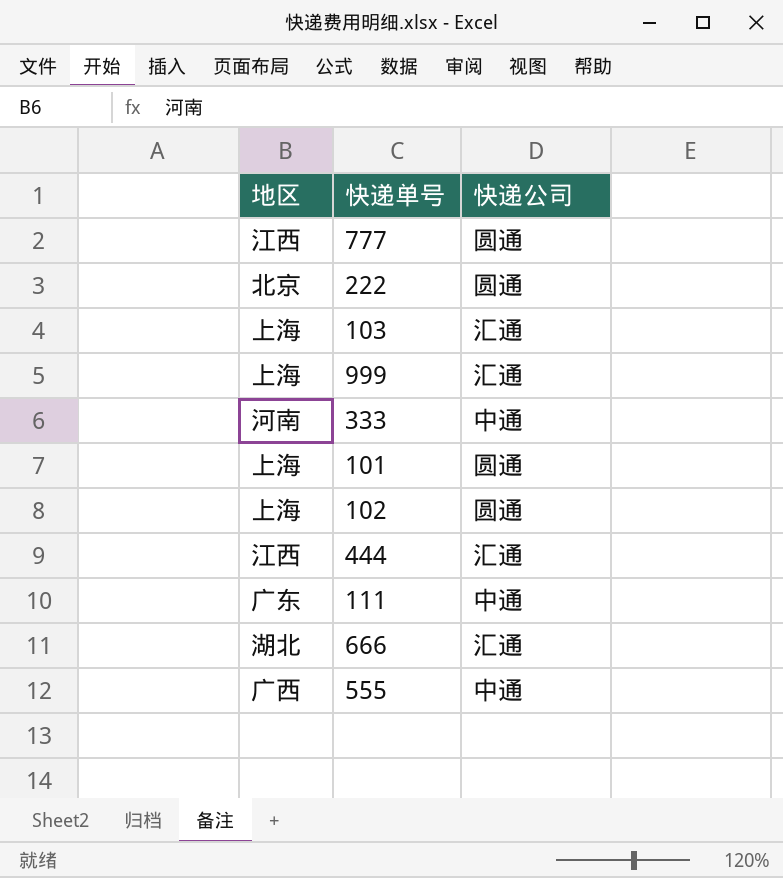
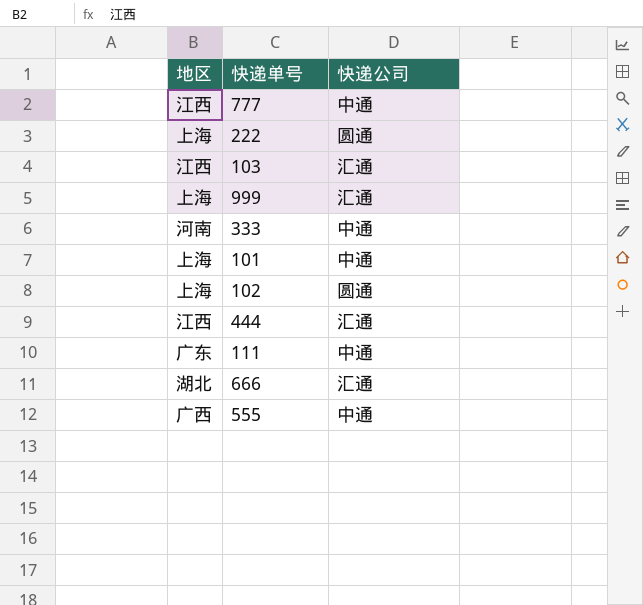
777 | 快递公司: 圆通 -> 中通
222 | 地区: 北京 -> 上海
103 | 地区: 上海 -> 江西
101 | 快递公司: 圆通 -> 中通

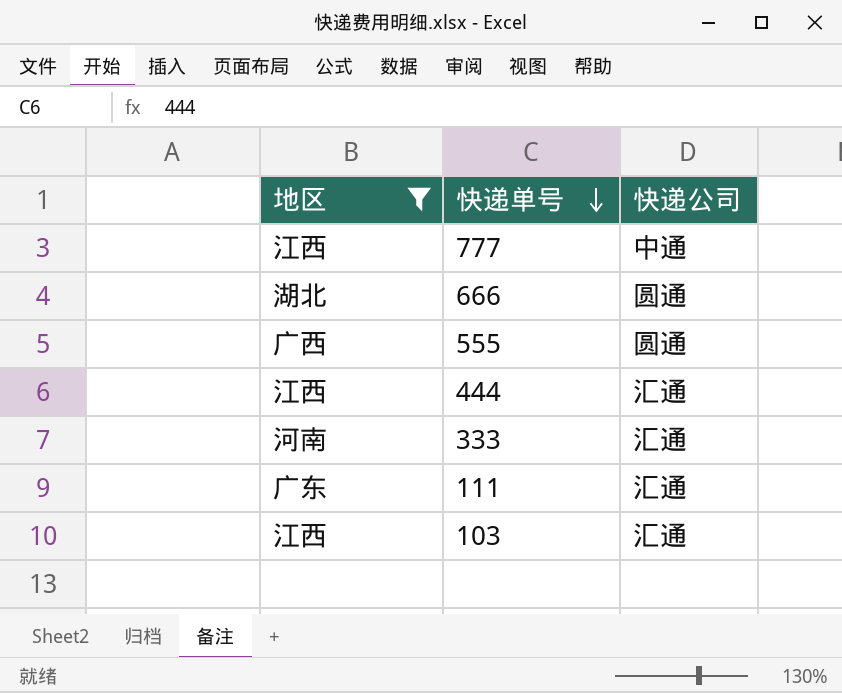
filter: none -> 地区 != 上海
row order: none -> 快递单号 descending
666 | 快递公司: 汇通 -> 圆通
555 | 快递公司: 中通 -> 圆通
333 | 快递公司: 中通 -> 汇通
111 | 快递公司: 中通 -> 汇通

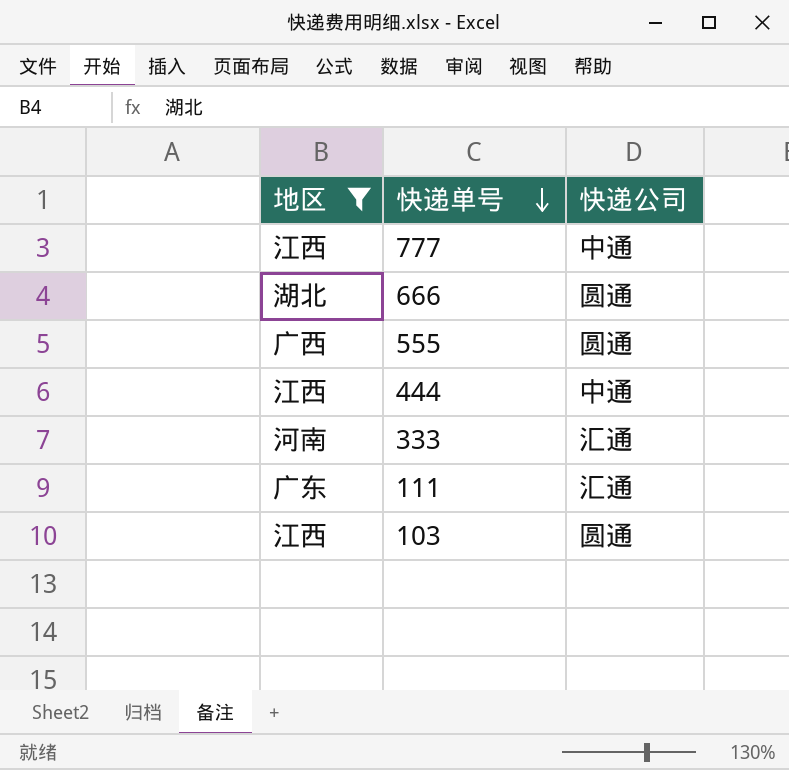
444 | 快递公司: 汇通 -> 中通
103 | 快递公司: 汇通 -> 圆通

